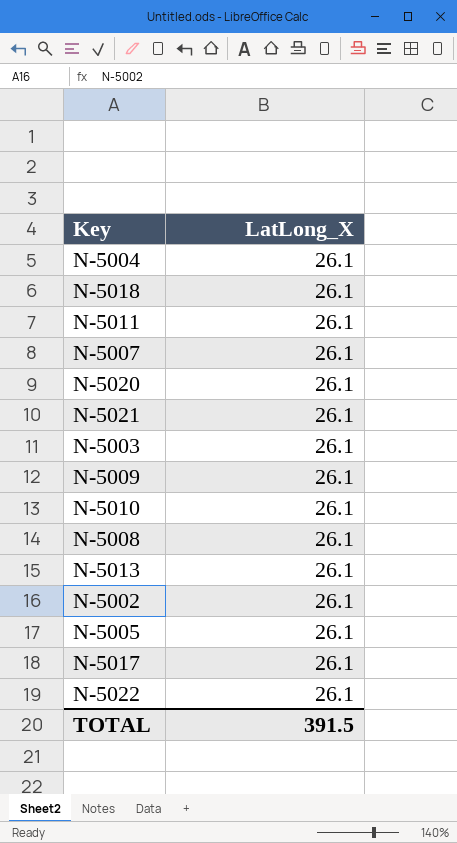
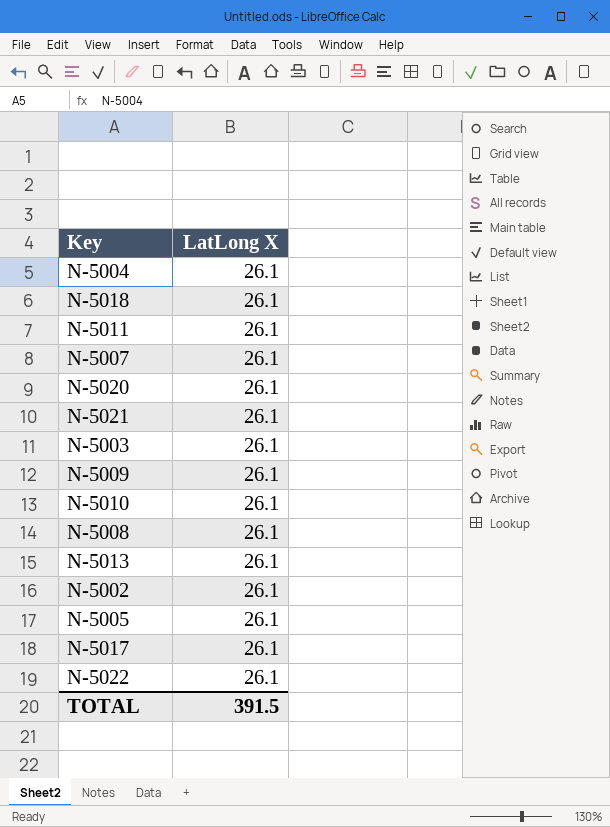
column name: LatLong_X -> LatLong X

